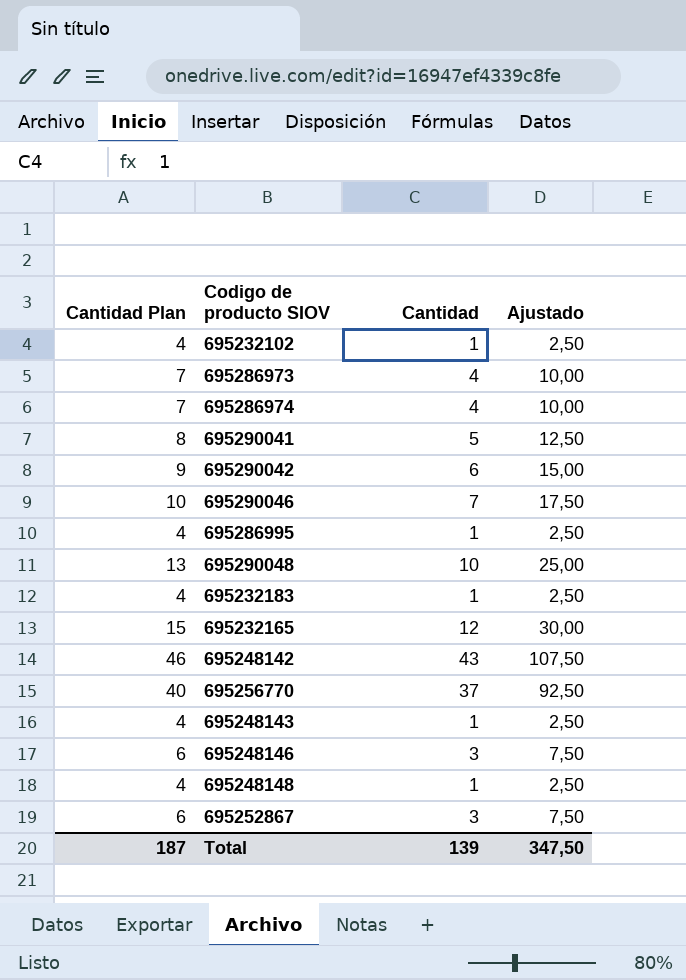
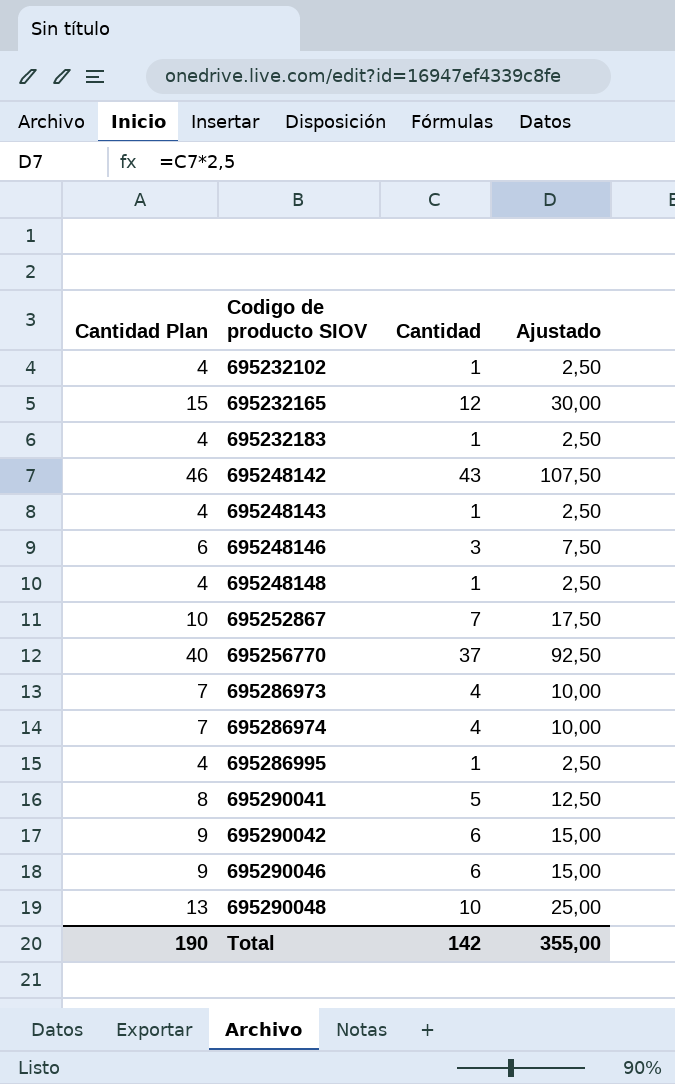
row order: none -> Codigo de producto SIOV ascending
695252867 | Cantidad Plan: 6 -> 10
695252867 | Cantidad: 3 -> 7
695252867 | Ajustado: 7,50 -> 17,50
695290046 | Cantidad Plan: 10 -> 9
695290046 | Cantidad: 7 -> 6
695290046 | Ajustado: 17,50 -> 15,00
Total | Cantidad Plan: 187 -> 190
Total | Cantidad: 139 -> 142
Total | Ajustado: 347,50 -> 355,00

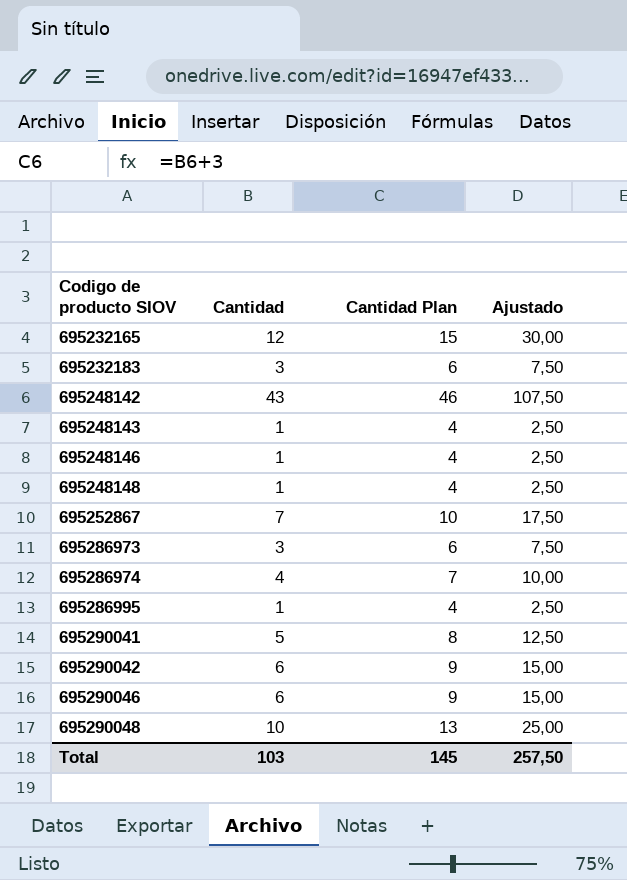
column Cantidad Plan | position: 1 -> 3
row 695232102: 4 | 1 | 2,50 -> none
row 695256770: 40 | 37 | 92,50 -> none
695232183 | Cantidad: 1 -> 3
695232183 | Cantidad Plan: 4 -> 6
695232183 | Ajustado: 2,50 -> 7,50
695248146 | Cantidad: 3 -> 1
695248146 | Cantidad Plan: 6 -> 4
695248146 | Ajustado: 7,50 -> 2,50
695286973 | Cantidad: 4 -> 3
695286973 | Cantidad Plan: 7 -> 6
695286973 | Ajustado: 10,00 -> 7,50
Total | Cantidad: 142 -> 103
Total | Cantidad Plan: 190 -> 145
Total | Ajustado: 355,00 -> 257,50

